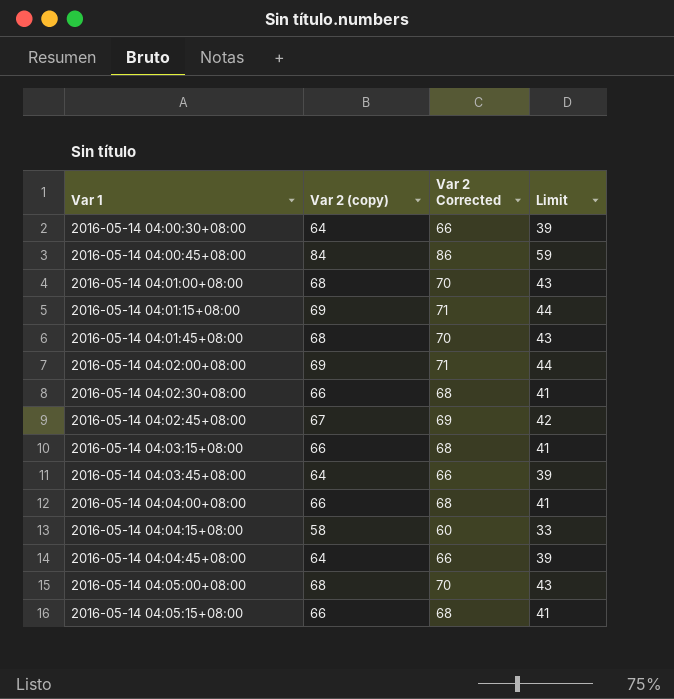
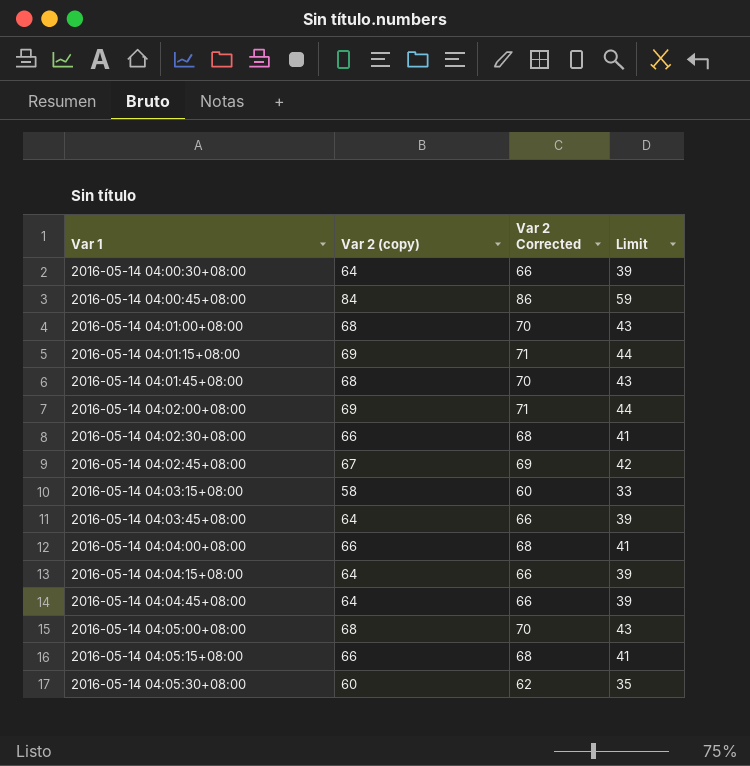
2016-05-14 04:03:15+08:00 | Var 2 (copy): 66 -> 58
2016-05-14 04:03:15+08:00 | Var 2 Corrected: 68 -> 60
2016-05-14 04:03:15+08:00 | Limit: 41 -> 33
2016-05-14 04:04:15+08:00 | Var 2 (copy): 58 -> 64
2016-05-14 04:04:15+08:00 | Var 2 Corrected: 60 -> 66
2016-05-14 04:04:15+08:00 | Limit: 33 -> 39
row 2016-05-14 04:05:30+08:00: none -> 60 | 62 | 35

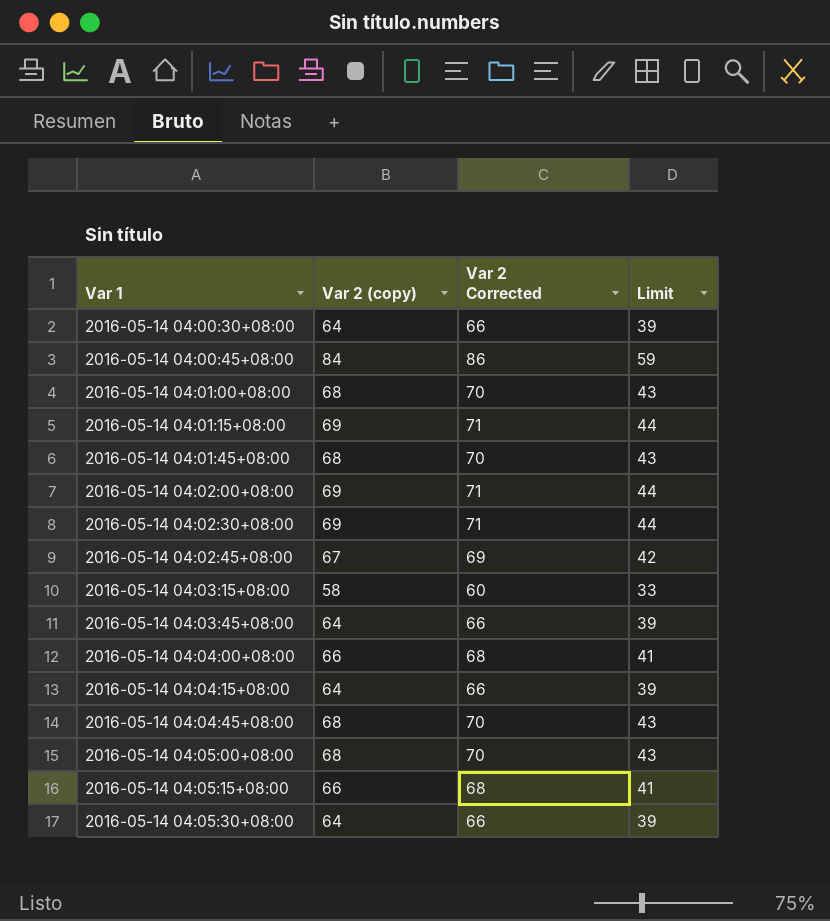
2016-05-14 04:02:30+08:00 | Var 2 (copy): 66 -> 69
2016-05-14 04:02:30+08:00 | Var 2 Corrected: 68 -> 71
2016-05-14 04:02:30+08:00 | Limit: 41 -> 44
2016-05-14 04:04:45+08:00 | Var 2 (copy): 64 -> 68
2016-05-14 04:04:45+08:00 | Var 2 Corrected: 66 -> 70
2016-05-14 04:04:45+08:00 | Limit: 39 -> 43
2016-05-14 04:05:30+08:00 | Var 2 (copy): 60 -> 64
2016-05-14 04:05:30+08:00 | Var 2 Corrected: 62 -> 66
2016-05-14 04:05:30+08:00 | Limit: 35 -> 39

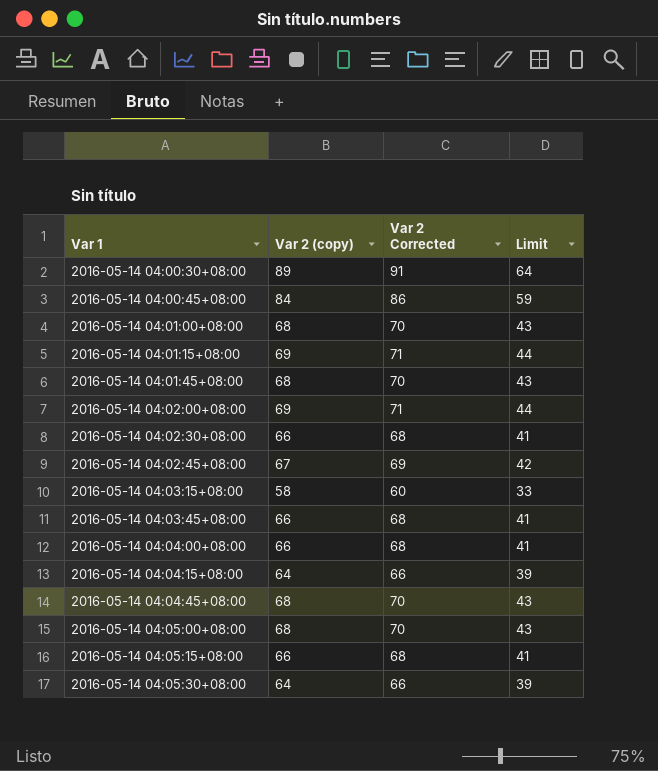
2016-05-14 04:00:30+08:00 | Var 2 (copy): 64 -> 89
2016-05-14 04:00:30+08:00 | Var 2 Corrected: 66 -> 91
2016-05-14 04:00:30+08:00 | Limit: 39 -> 64
2016-05-14 04:02:30+08:00 | Var 2 (copy): 69 -> 66
2016-05-14 04:02:30+08:00 | Var 2 Corrected: 71 -> 68
2016-05-14 04:02:30+08:00 | Limit: 44 -> 41
2016-05-14 04:03:45+08:00 | Var 2 (copy): 64 -> 66
2016-05-14 04:03:45+08:00 | Var 2 Corrected: 66 -> 68
2016-05-14 04:03:45+08:00 | Limit: 39 -> 41

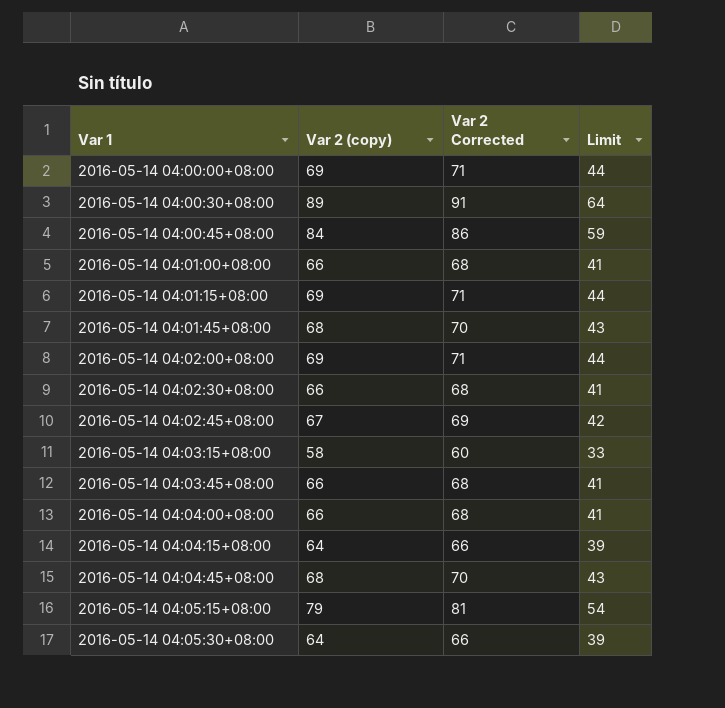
row 2016-05-14 04:05:00+08:00: 68 | 70 | 43 -> none
row 2016-05-14 04:00:00+08:00: none -> 69 | 71 | 44
2016-05-14 04:01:00+08:00 | Var 2 (copy): 68 -> 66
2016-05-14 04:01:00+08:00 | Var 2 Corrected: 70 -> 68
2016-05-14 04:01:00+08:00 | Limit: 43 -> 41
2016-05-14 04:05:15+08:00 | Var 2 (copy): 66 -> 79
2016-05-14 04:05:15+08:00 | Var 2 Corrected: 68 -> 81
2016-05-14 04:05:15+08:00 | Limit: 41 -> 54

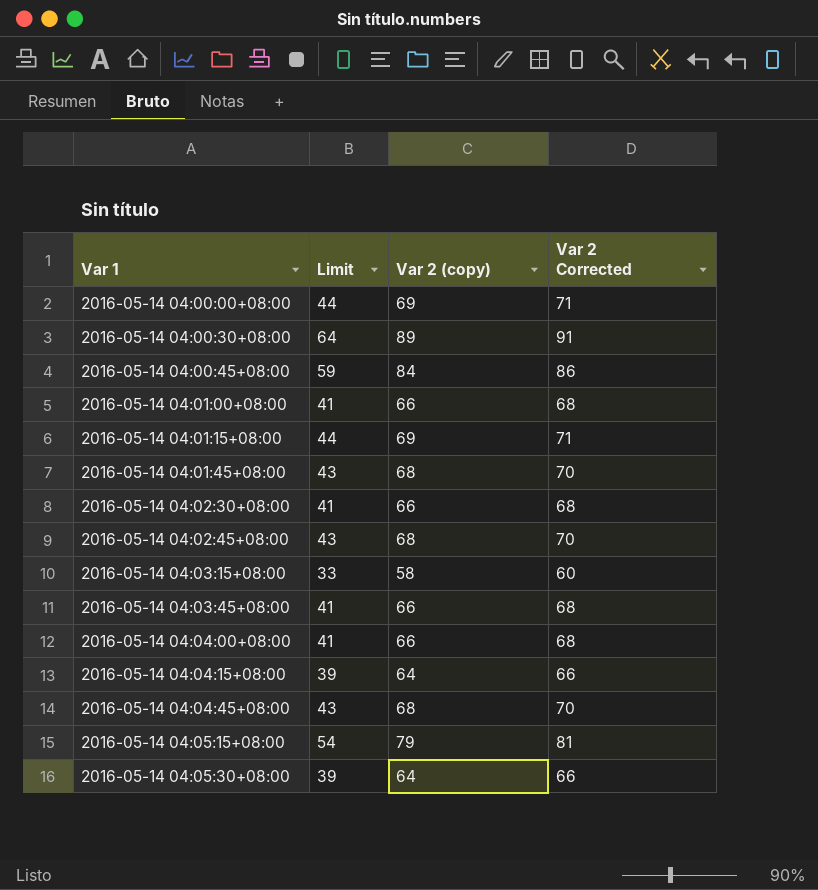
column Limit | position: 4 -> 2
row 2016-05-14 04:02:00+08:00: 69 | 71 | 44 -> none
2016-05-14 04:02:45+08:00 | Limit: 42 -> 43
2016-05-14 04:02:45+08:00 | Var 2 (copy): 67 -> 68
2016-05-14 04:02:45+08:00 | Var 2 Corrected: 69 -> 70

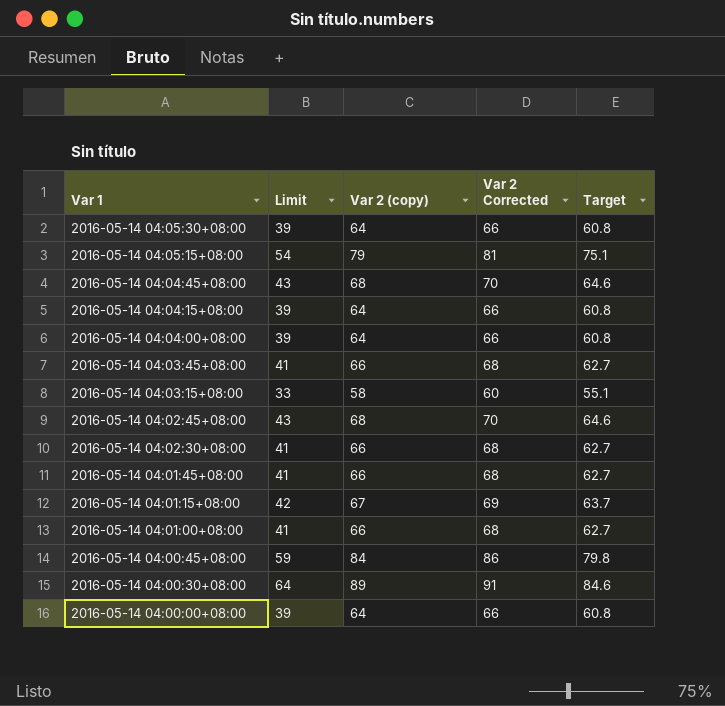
row order: Var 1 ascending -> Var 1 descending
column Target | formula: none -> [Var 2 (copy)] * 0.95
2016-05-14 04:04:00+08:00 | Limit: 41 -> 39
2016-05-14 04:04:00+08:00 | Var 2 (copy): 66 -> 64
2016-05-14 04:04:00+08:00 | Var 2 Corrected: 68 -> 66
2016-05-14 04:01:45+08:00 | Limit: 43 -> 41
2016-05-14 04:01:45+08:00 | Var 2 (copy): 68 -> 66
2016-05-14 04:01:45+08:00 | Var 2 Corrected: 70 -> 68
2016-05-14 04:01:15+08:00 | Limit: 44 -> 42
2016-05-14 04:01:15+08:00 | Var 2 (copy): 69 -> 67
2016-05-14 04:01:15+08:00 | Var 2 Corrected: 71 -> 69
2016-05-14 04:00:00+08:00 | Limit: 44 -> 39
2016-05-14 04:00:00+08:00 | Var 2 (copy): 69 -> 64
2016-05-14 04:00:00+08:00 | Var 2 Corrected: 71 -> 66

